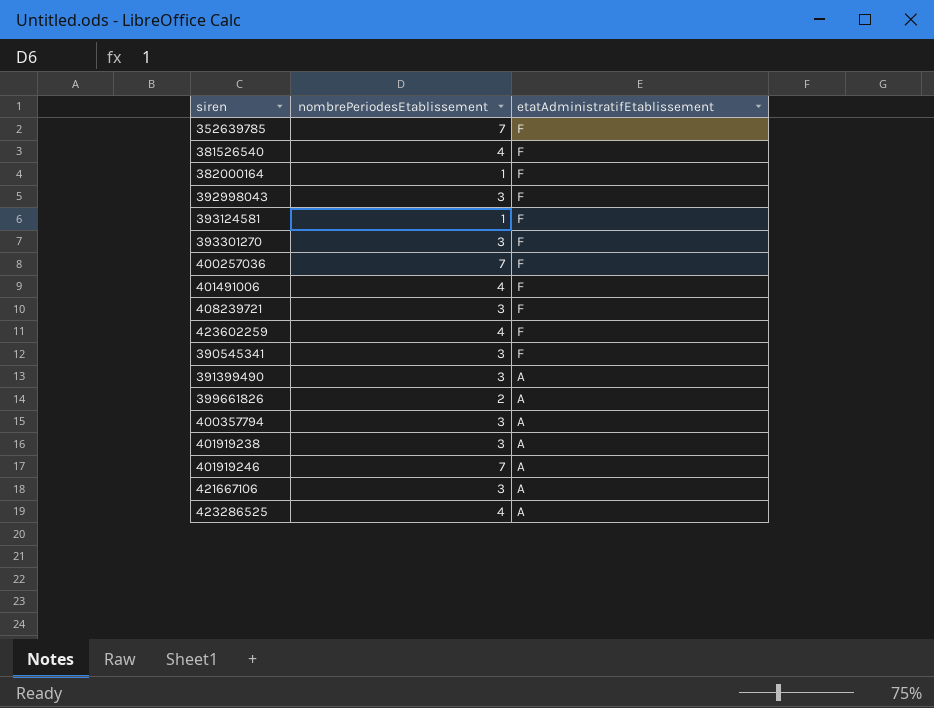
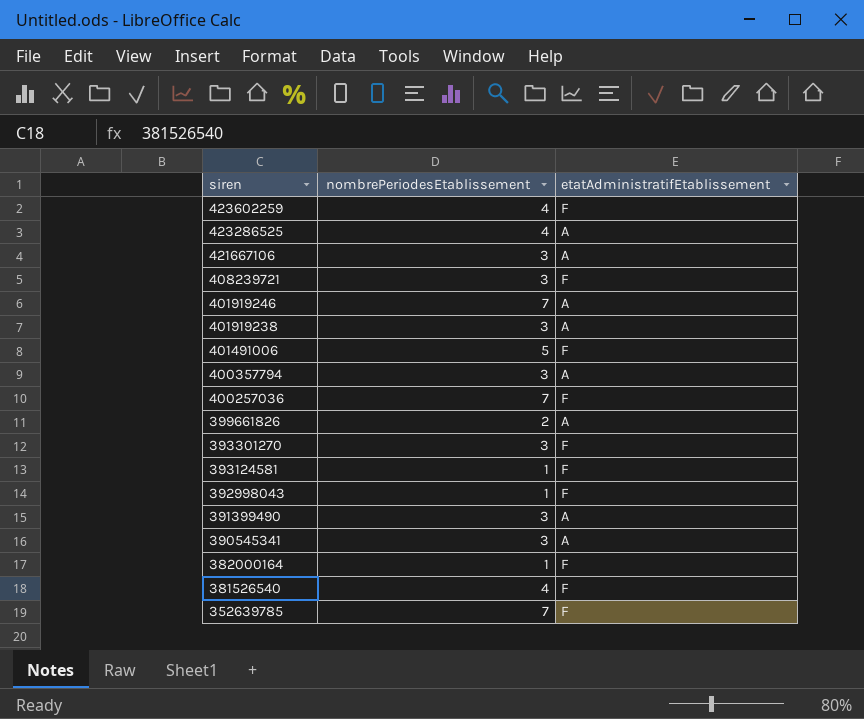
row order: etatAdministratifEtablissement descending -> siren descending
401491006 | nombrePeriodesEtablissement: 4 -> 5
392998043 | nombrePeriodesEtablissement: 3 -> 1
390545341 | etatAdministratifEtablissement: F -> A

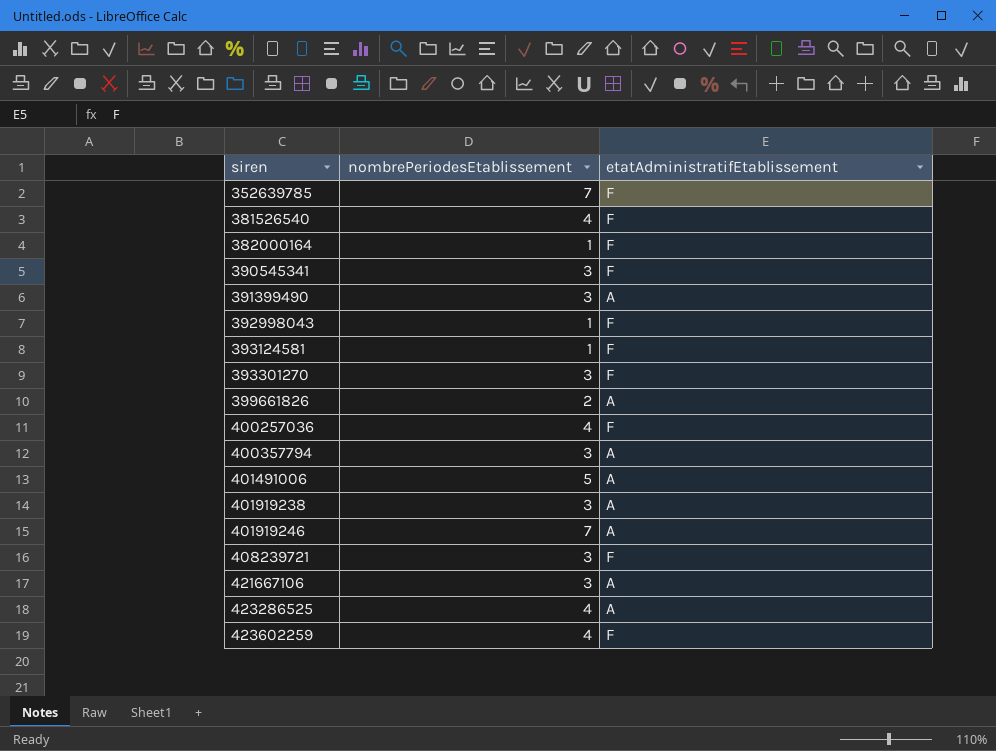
row order: siren descending -> siren ascending
390545341 | etatAdministratifEtablissement: A -> F
400257036 | nombrePeriodesEtablissement: 7 -> 4
401491006 | etatAdministratifEtablissement: F -> A

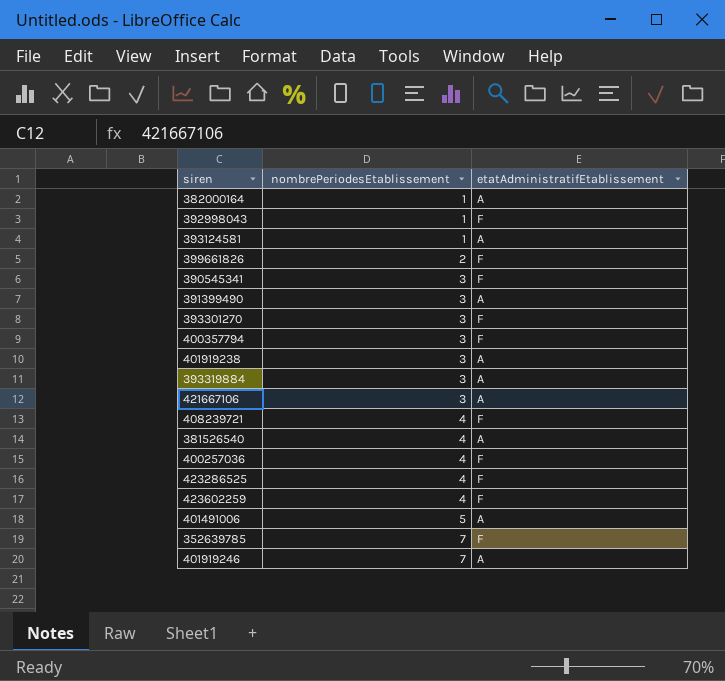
row order: siren ascending -> nombrePeriodesEtablissement ascending
382000164 | etatAdministratifEtablissement: F -> A
393124581 | etatAdministratifEtablissement: F -> A
399661826 | etatAdministratifEtablissement: A -> F
400357794 | etatAdministratifEtablissement: A -> F
row 393319884: none -> 3 | A
408239721 | nombrePeriodesEtablissement: 3 -> 4
381526540 | etatAdministratifEtablissement: F -> A
423286525 | etatAdministratifEtablissement: A -> F

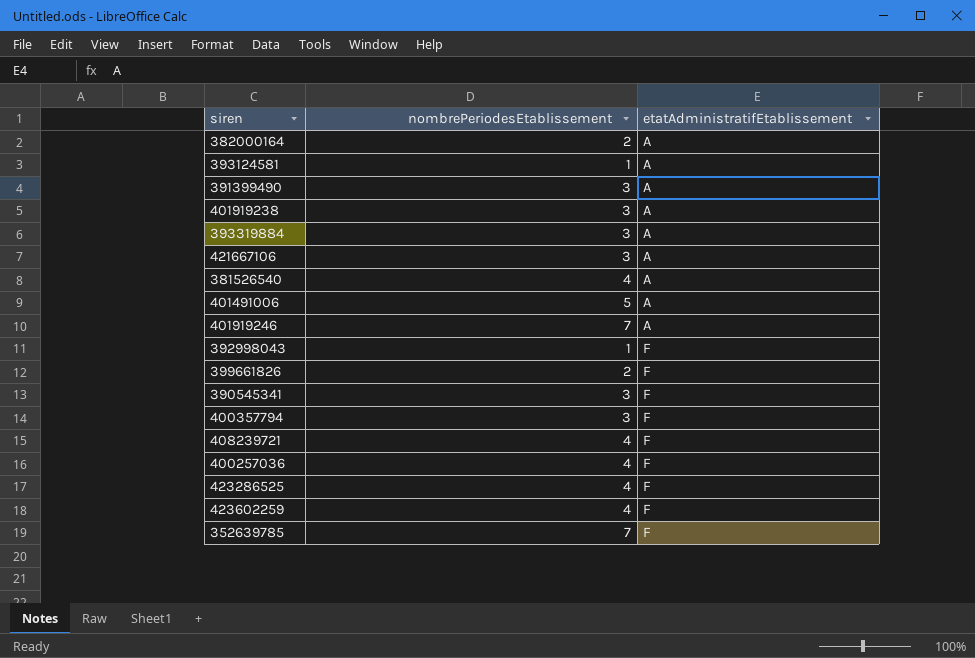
row order: nombrePeriodesEtablissement ascending -> etatAdministratifEtablissement ascending
row 393301270: 3 | F -> none
382000164 | nombrePeriodesEtablissement: 1 -> 2

